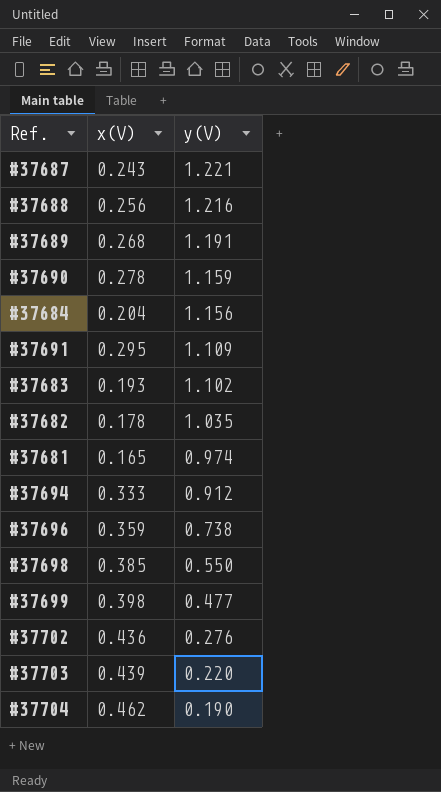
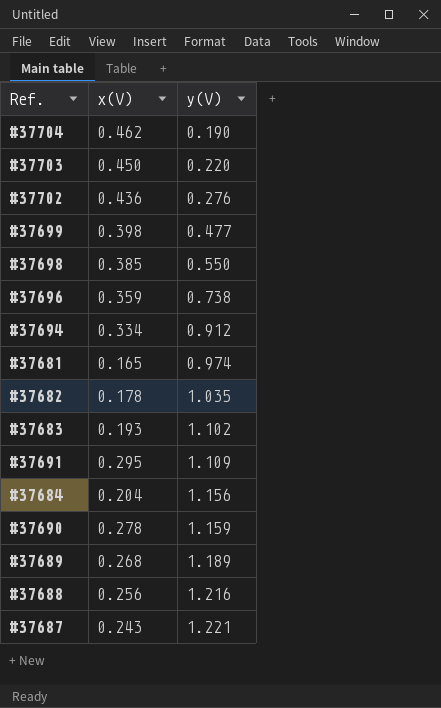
row order: y(V) descending -> y(V) ascending
#37703 | x(V): 0.439 -> 0.450
#37694 | x(V): 0.333 -> 0.334
#37689 | y(V): 1.191 -> 1.189

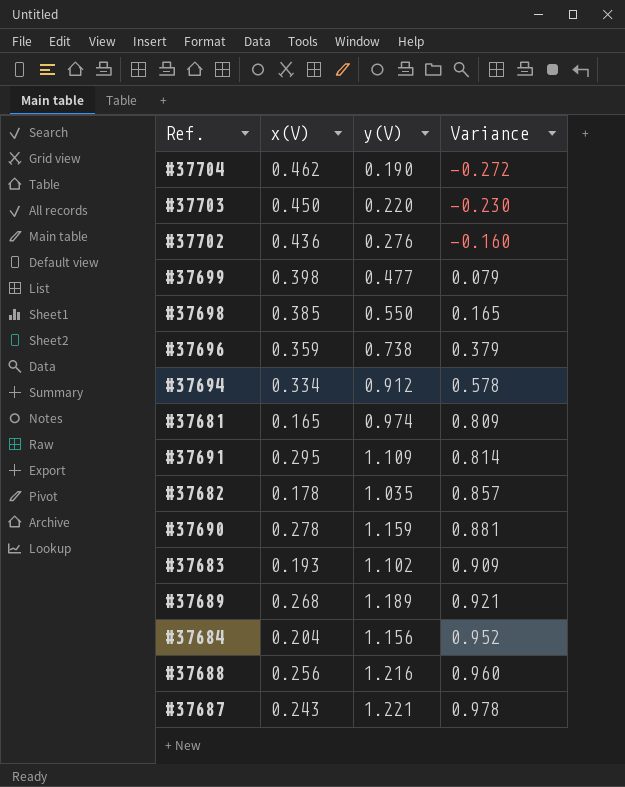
row order: y(V) ascending -> Variance ascending
column Variance | formula: none -> [y(V)] - [x(V)]

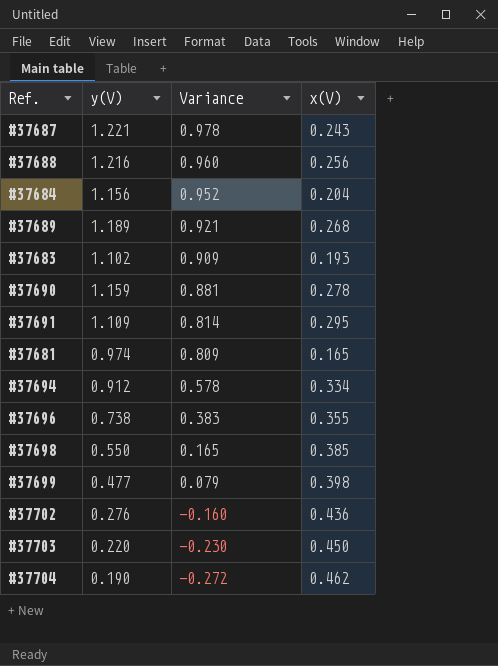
row order: Variance ascending -> Variance descending
column x(V) | position: 2 -> 4
row #37682: 0.178 | 1.035 | 0.857 -> none
#37696 | Variance: 0.379 -> 0.383
#37696 | x(V): 0.359 -> 0.355

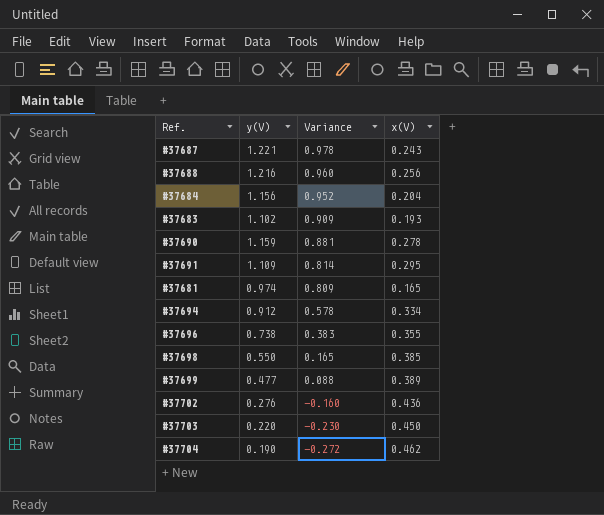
row #37689: 1.189 | 0.921 | 0.268 -> none
#37699 | Variance: 0.079 -> 0.088
#37699 | x(V): 0.398 -> 0.389

